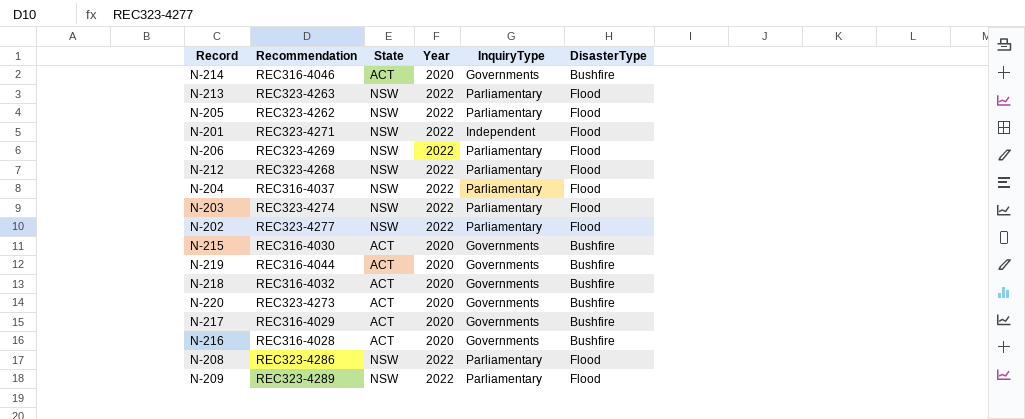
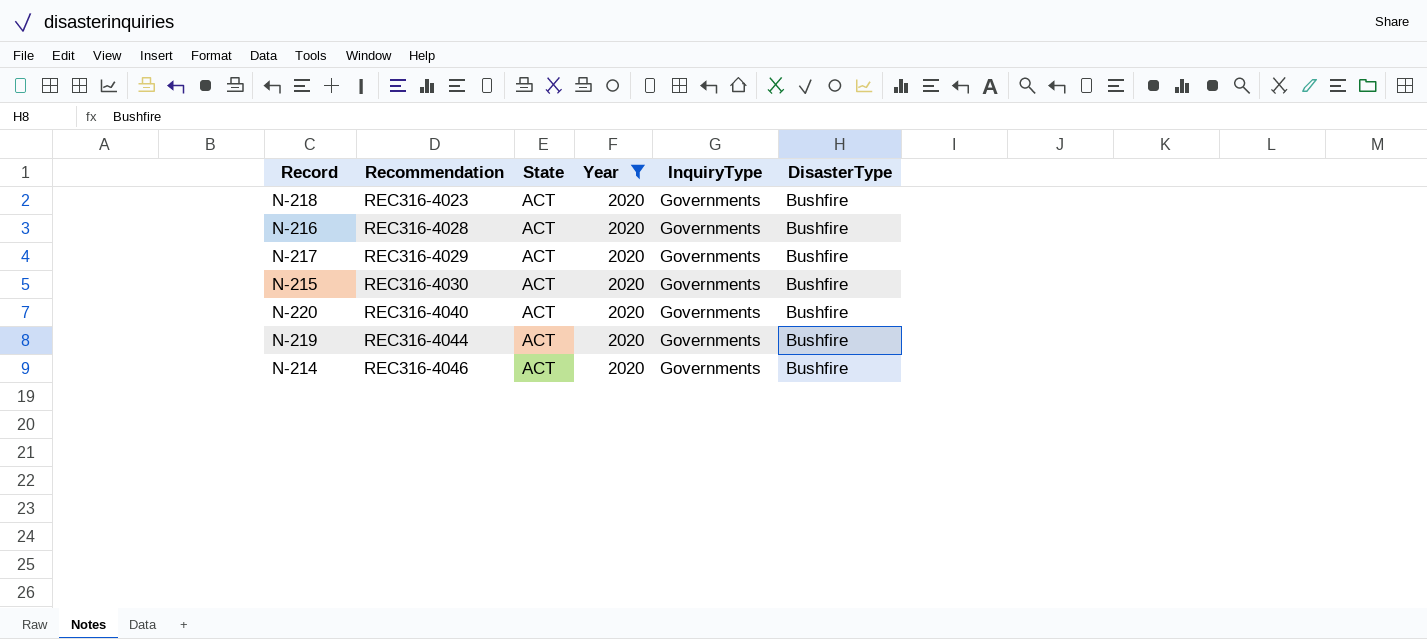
filter: none -> Year = 2020
row order: none -> Recommendation ascending
N-218 | Recommendation: REC316-4032 -> REC316-4023
N-220 | Recommendation: REC323-4273 -> REC316-4040

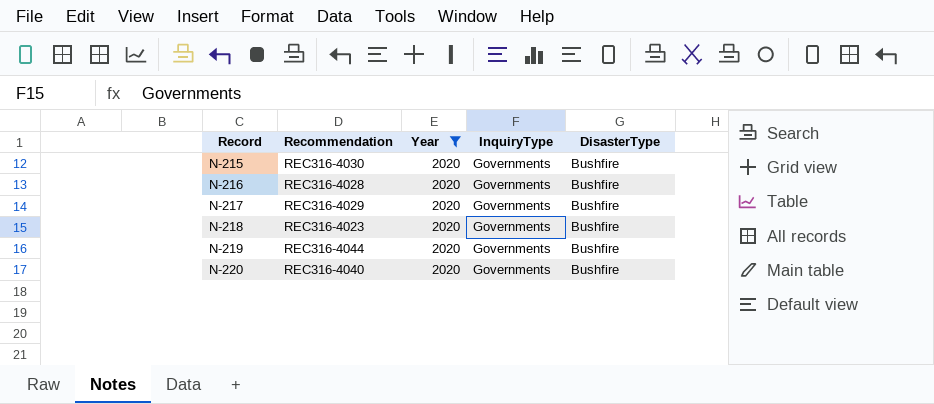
row order: Recommendation ascending -> Record ascending
column State | position: 3 -> none
row N-214: REC316-4046 | ACT | 2020 | Governments | Bushfire -> none

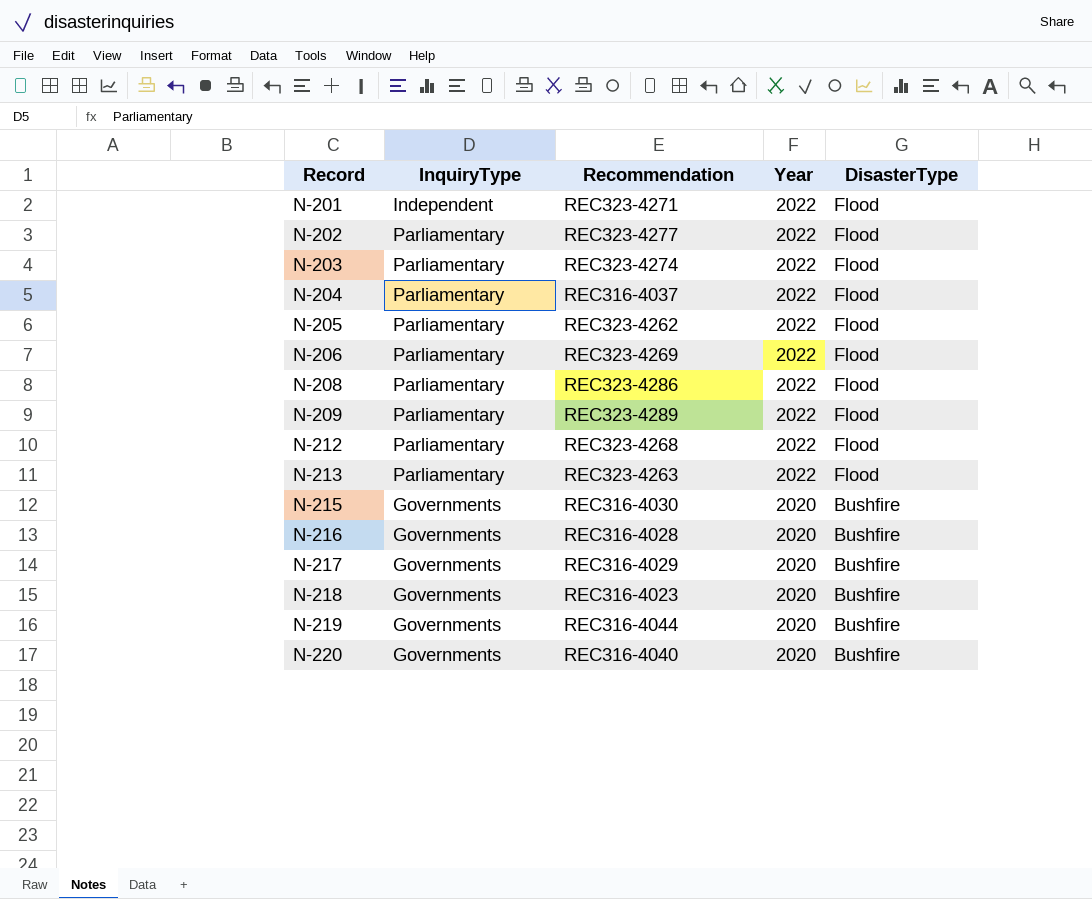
filter: Year = 2020 -> none
column InquiryType | position: 4 -> 2

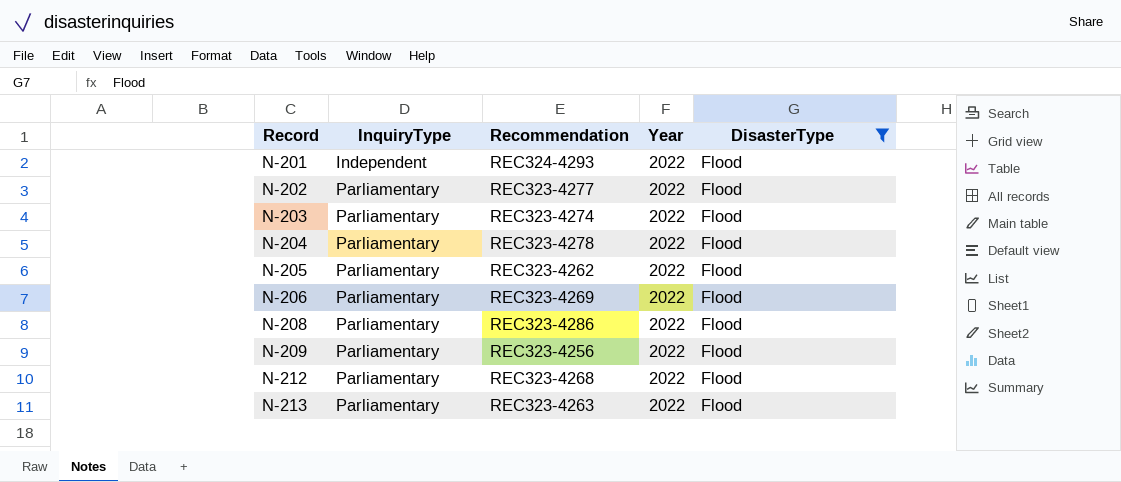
filter: none -> DisasterType = Flood
N-201 | Recommendation: REC323-4271 -> REC324-4293
N-204 | Recommendation: REC316-4037 -> REC323-4278
N-209 | Recommendation: REC323-4289 -> REC323-4256

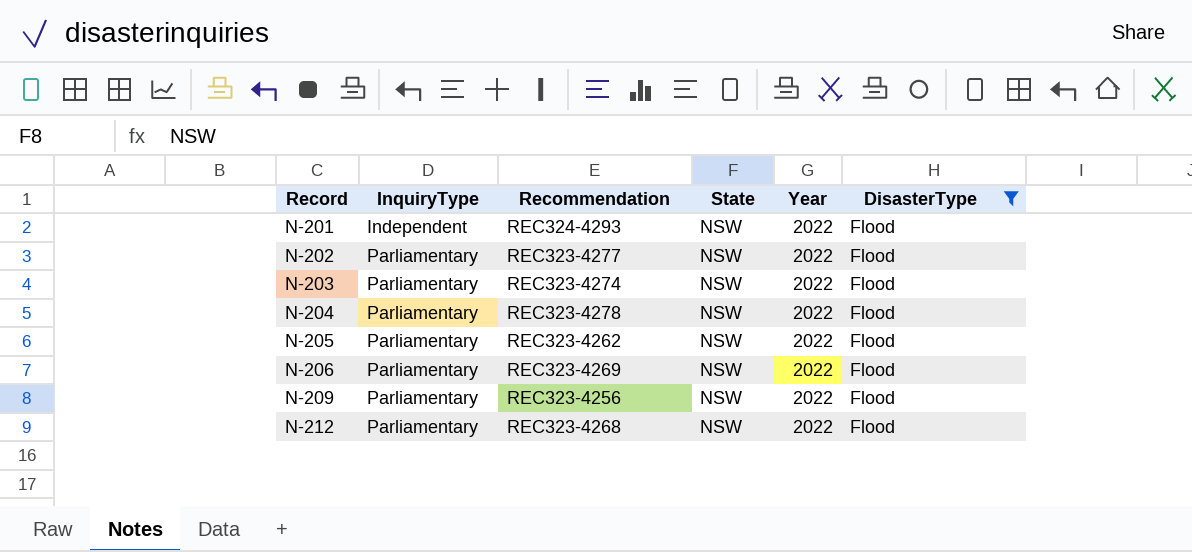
column State | position: none -> 4
row N-208: Parliamentary | REC323-4286 | 2022 | Flood -> none
row N-213: Parliamentary | REC323-4263 | 2022 | Flood -> none

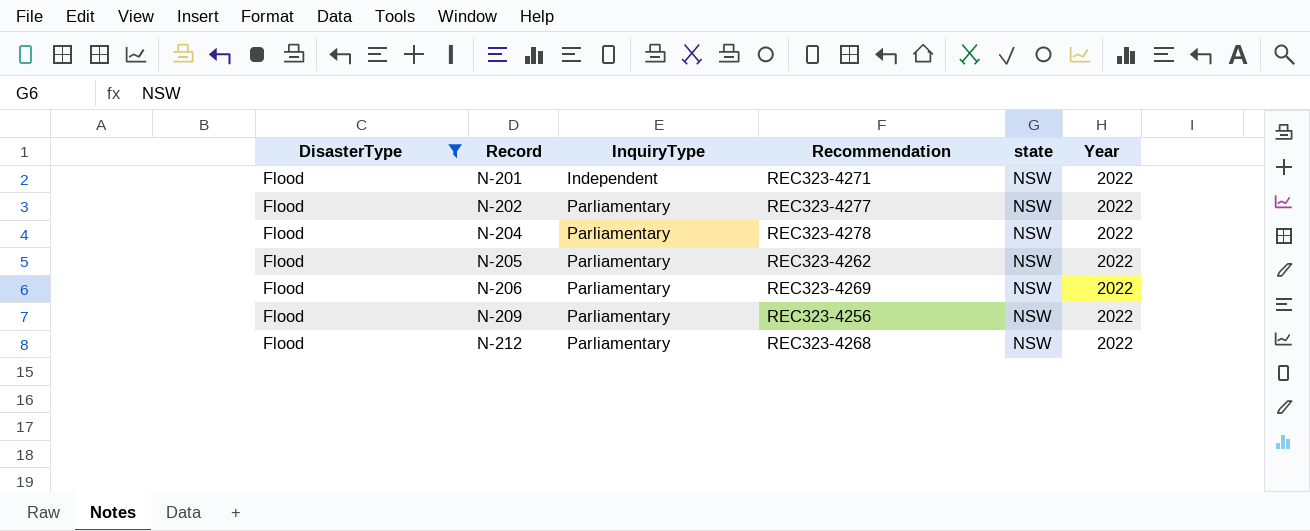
column DisasterType | position: 6 -> 1
column name: State -> state
row N-203: Parliamentary | REC323-4274 | NSW | 2022 | Flood -> none
N-201 | Recommendation: REC324-4293 -> REC323-4271

